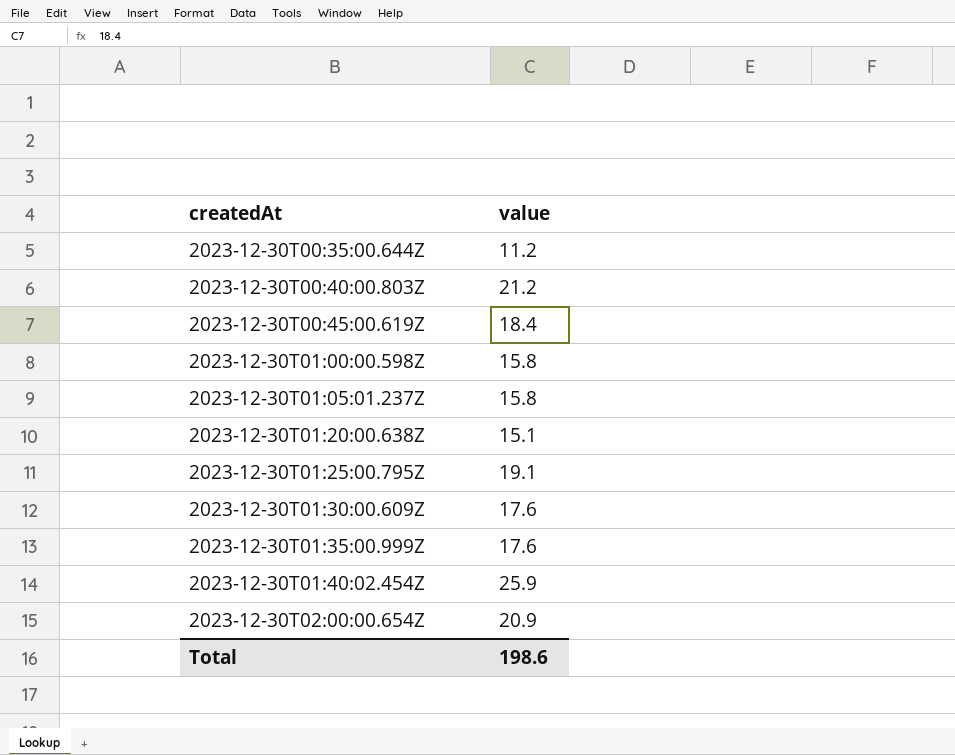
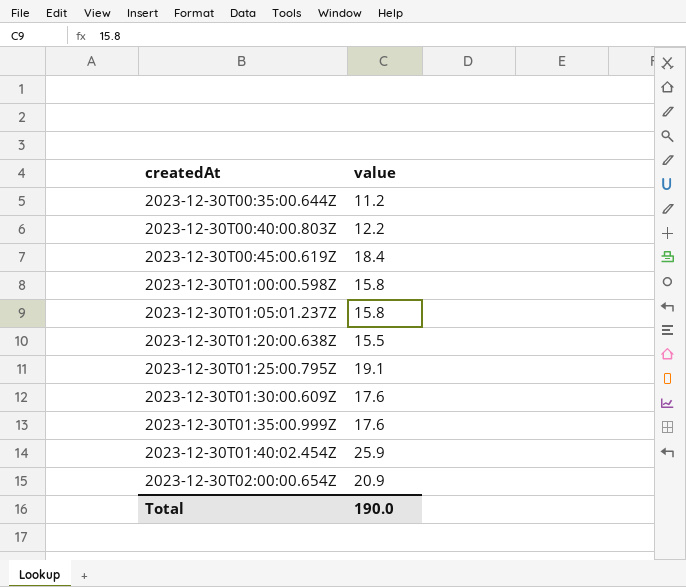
2023-12-30T00:40:00.803Z | value: 21.2 -> 12.2
2023-12-30T01:20:00.638Z | value: 15.1 -> 15.5
Total | value: 198.6 -> 190.0

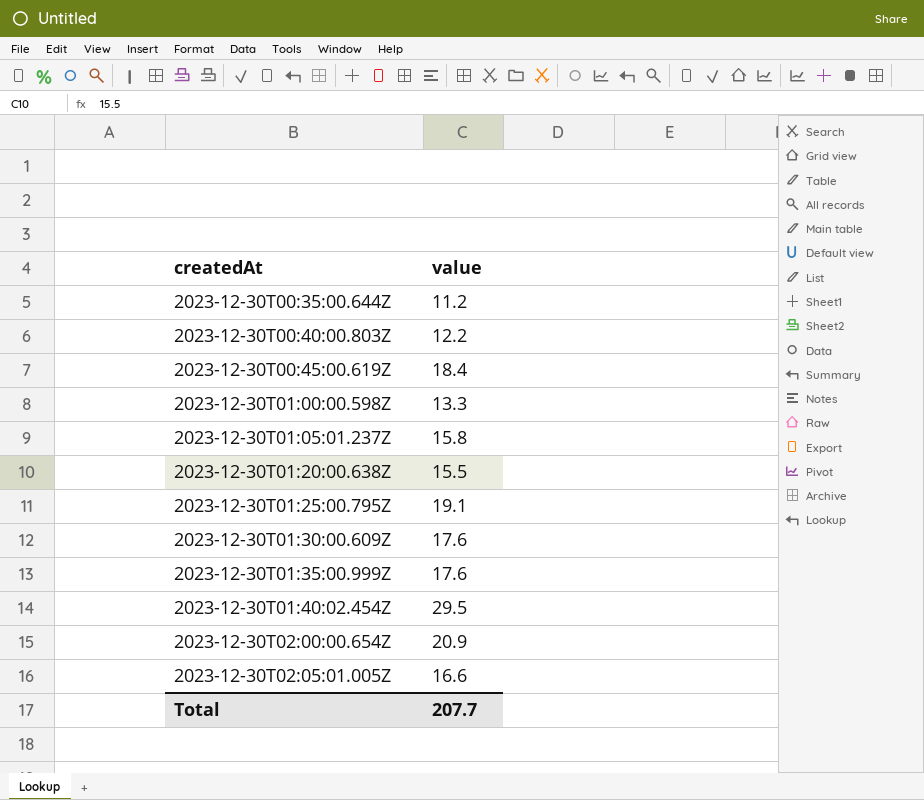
2023-12-30T01:00:00.598Z | value: 15.8 -> 13.3
2023-12-30T01:40:02.454Z | value: 25.9 -> 29.5
row 2023-12-30T02:05:01.005Z: none -> 16.6
Total | value: 190.0 -> 207.7

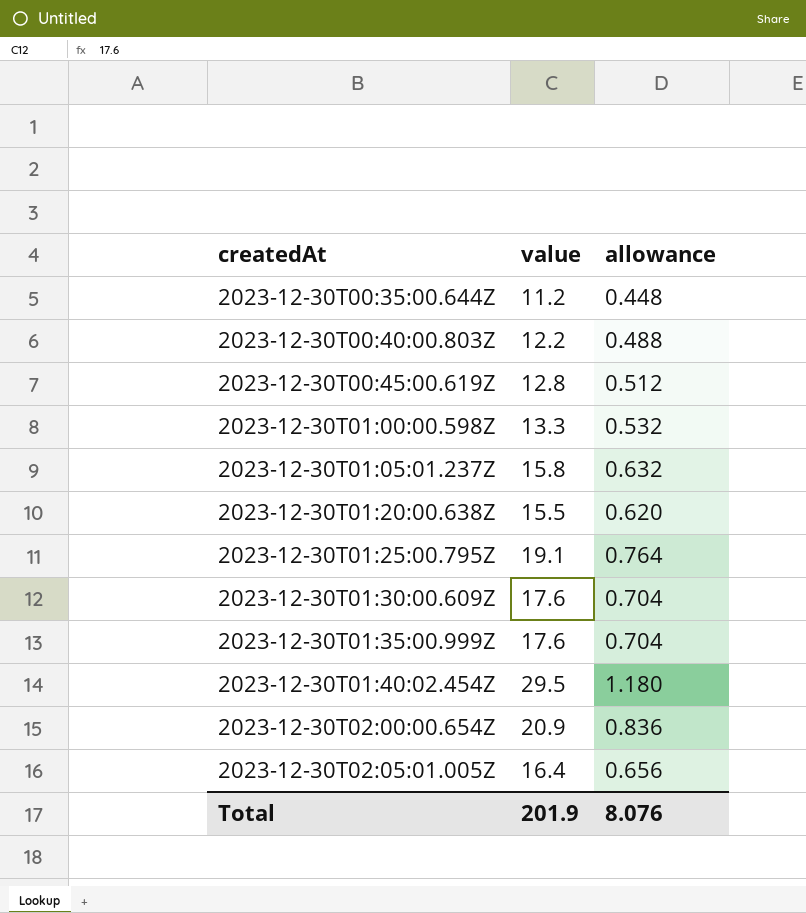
column allowance | formula: none -> [value] * 0.04
2023-12-30T00:45:00.619Z | value: 18.4 -> 12.8
2023-12-30T02:05:01.005Z | value: 16.6 -> 16.4
Total | value: 207.7 -> 201.9

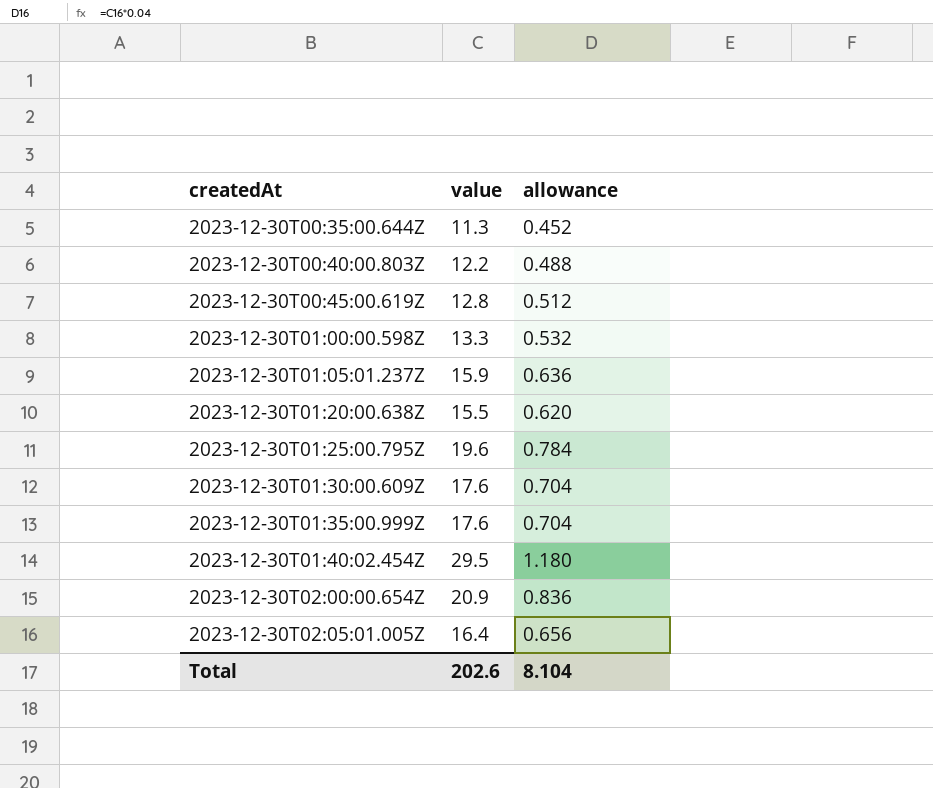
2023-12-30T00:35:00.644Z | value: 11.2 -> 11.3
2023-12-30T00:35:00.644Z | allowance: 0.448 -> 0.452
2023-12-30T01:05:01.237Z | value: 15.8 -> 15.9
2023-12-30T01:05:01.237Z | allowance: 0.632 -> 0.636
2023-12-30T01:25:00.795Z | value: 19.1 -> 19.6
2023-12-30T01:25:00.795Z | allowance: 0.764 -> 0.784
Total | value: 201.9 -> 202.6
Total | allowance: 8.076 -> 8.104

